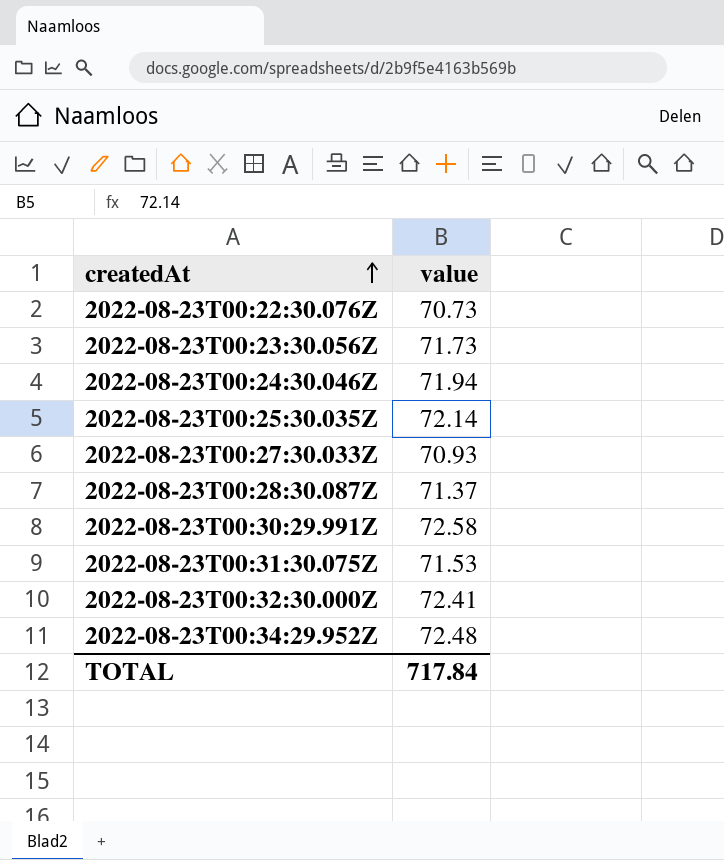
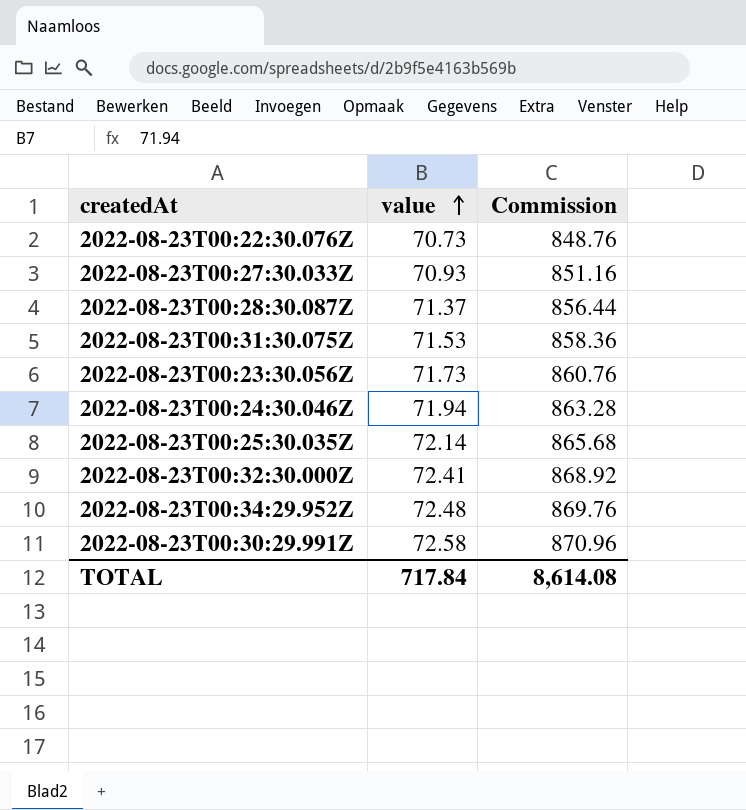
row order: createdAt ascending -> value ascending
column Commission | formula: none -> [value] * 12

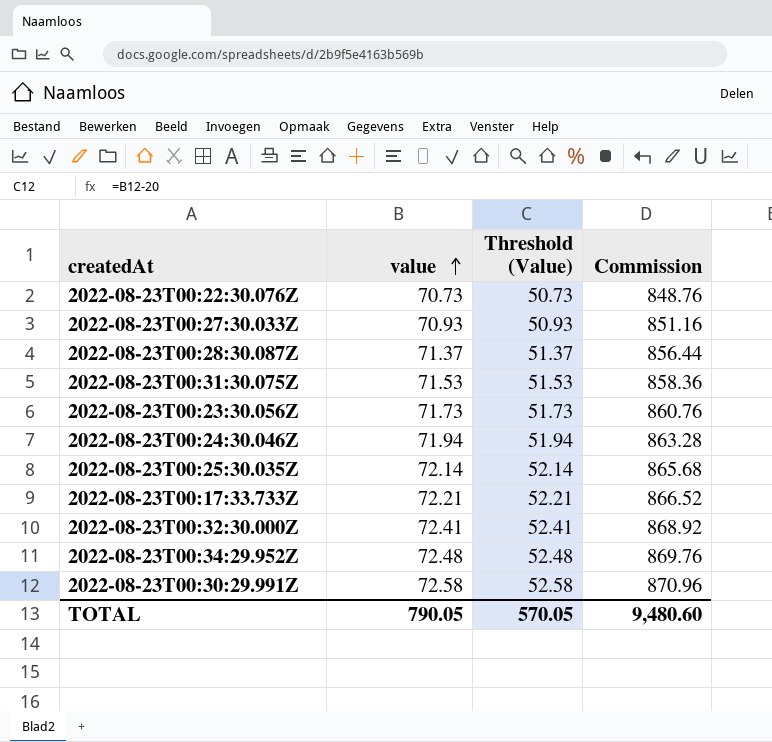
column Threshold (Value) | formula: none -> [value] - 20
row 2022-08-23T00:17:33.733Z: none -> 72.21 | 52.21 | 866.52
TOTAL | value: 717.84 -> 790.05
TOTAL | Commission: 8,614.08 -> 9,480.60

